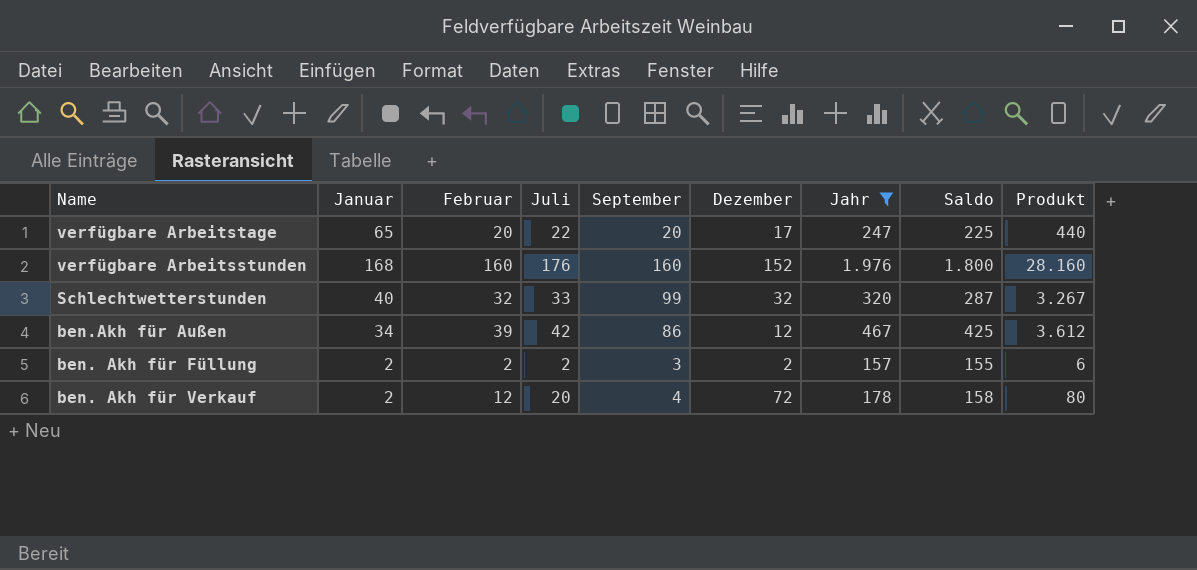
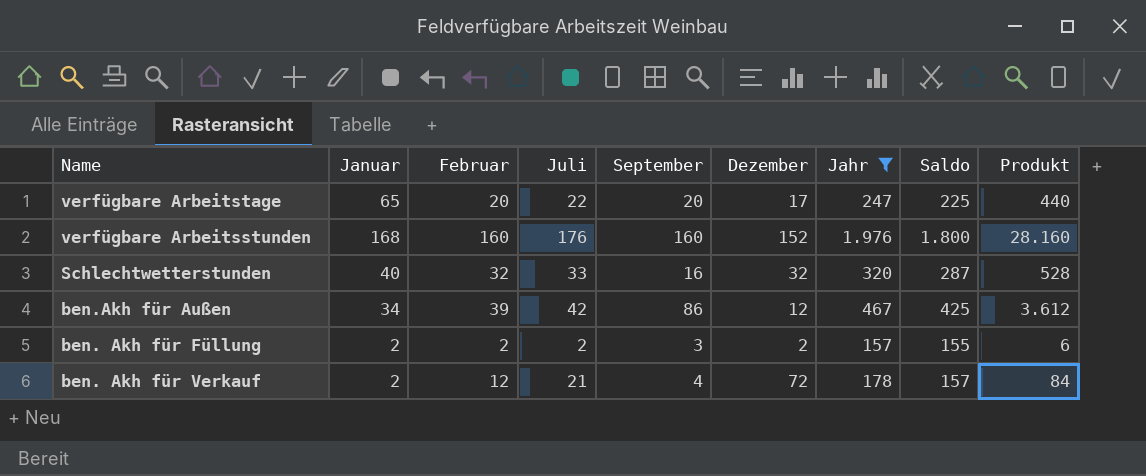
Schlechtwetterstunden | September: 99 -> 16
Schlechtwetterstunden | Produkt: 3.267 -> 528
ben. Akh für Verkauf | Juli: 20 -> 21
ben. Akh für Verkauf | Saldo: 158 -> 157
ben. Akh für Verkauf | Produkt: 80 -> 84

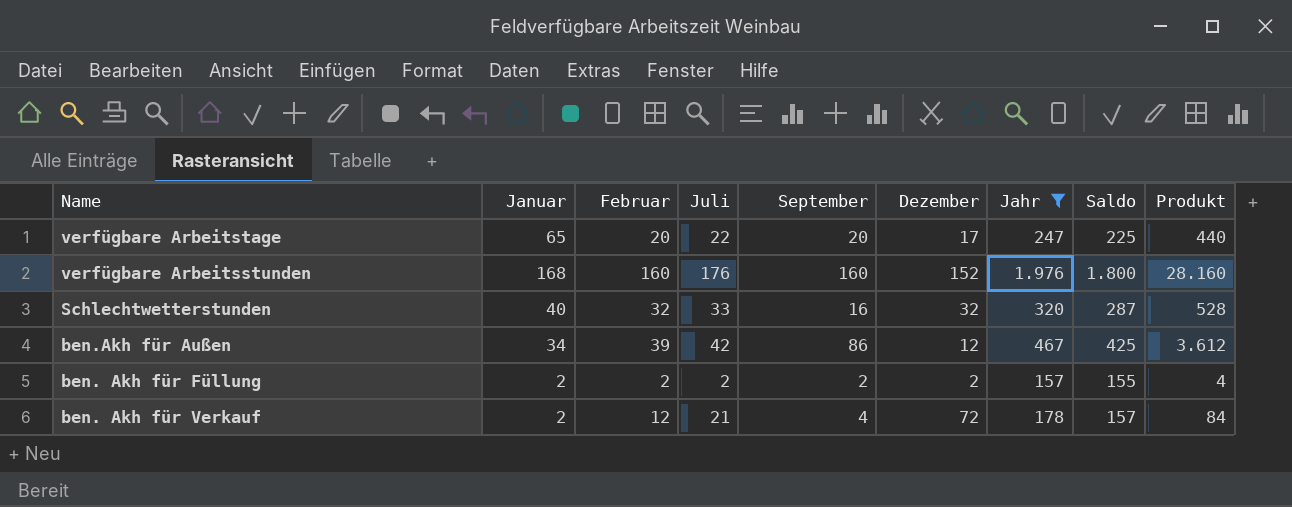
ben. Akh für Füllung | September: 3 -> 2
ben. Akh für Füllung | Produkt: 6 -> 4

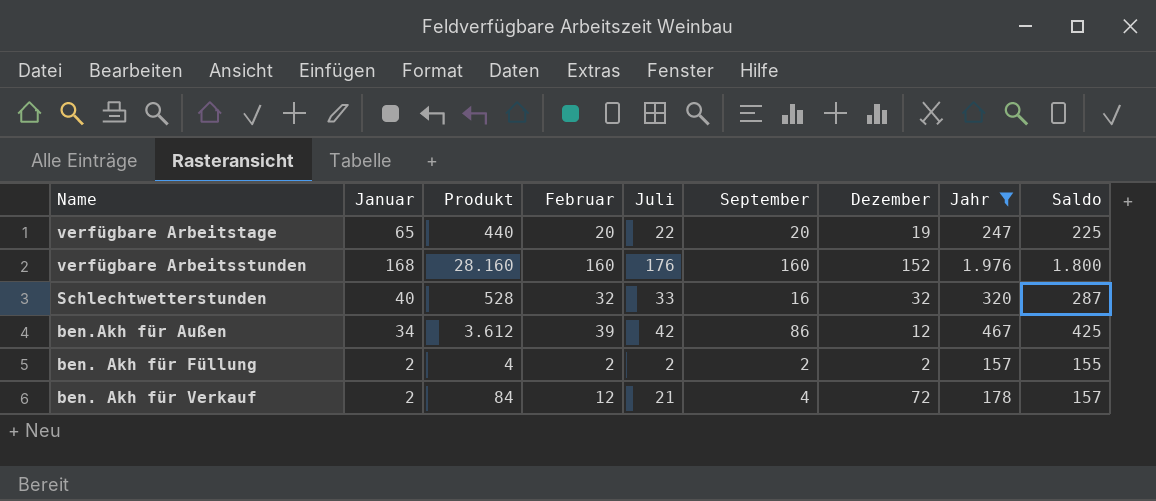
column Produkt | position: 9 -> 3
verfügbare Arbeitstage | Dezember: 17 -> 19

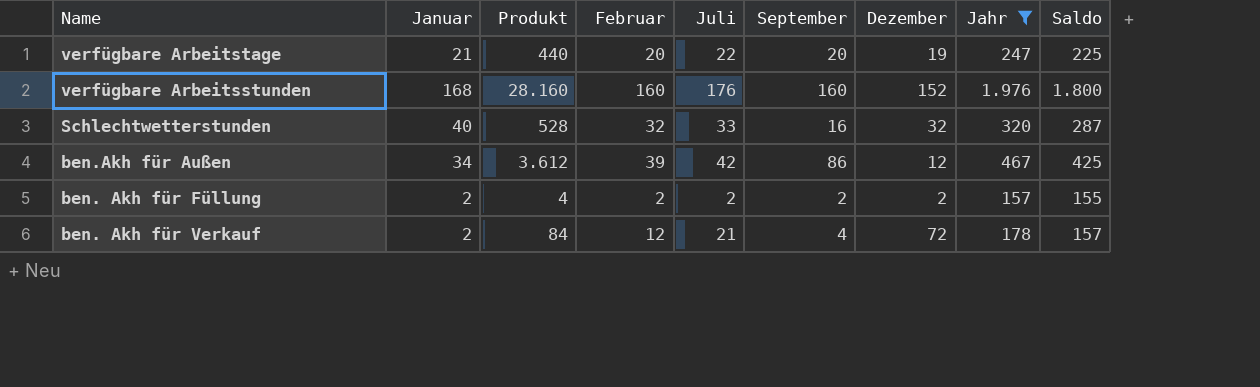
verfügbare Arbeitstage | Januar: 65 -> 21

